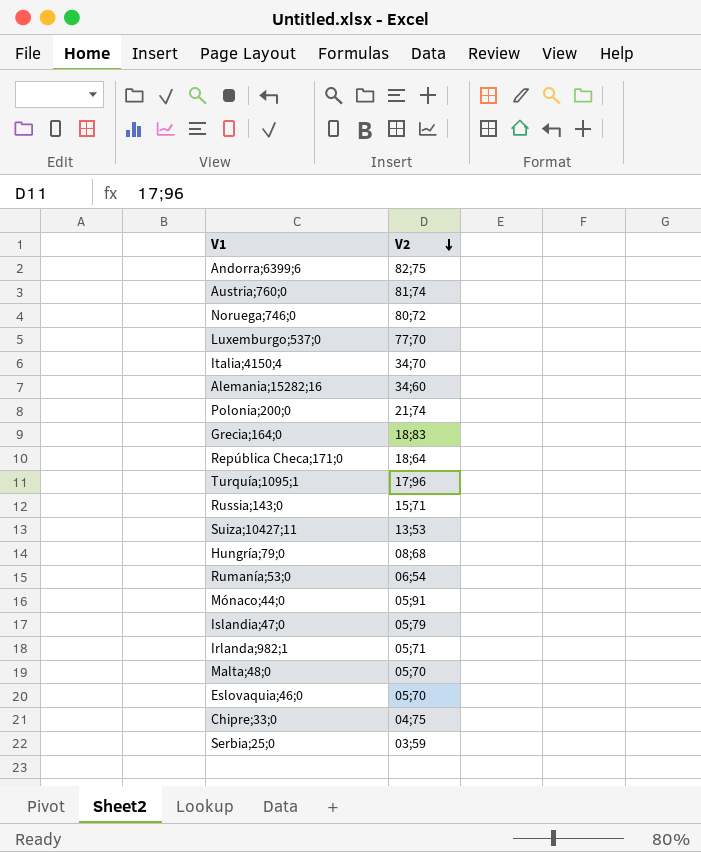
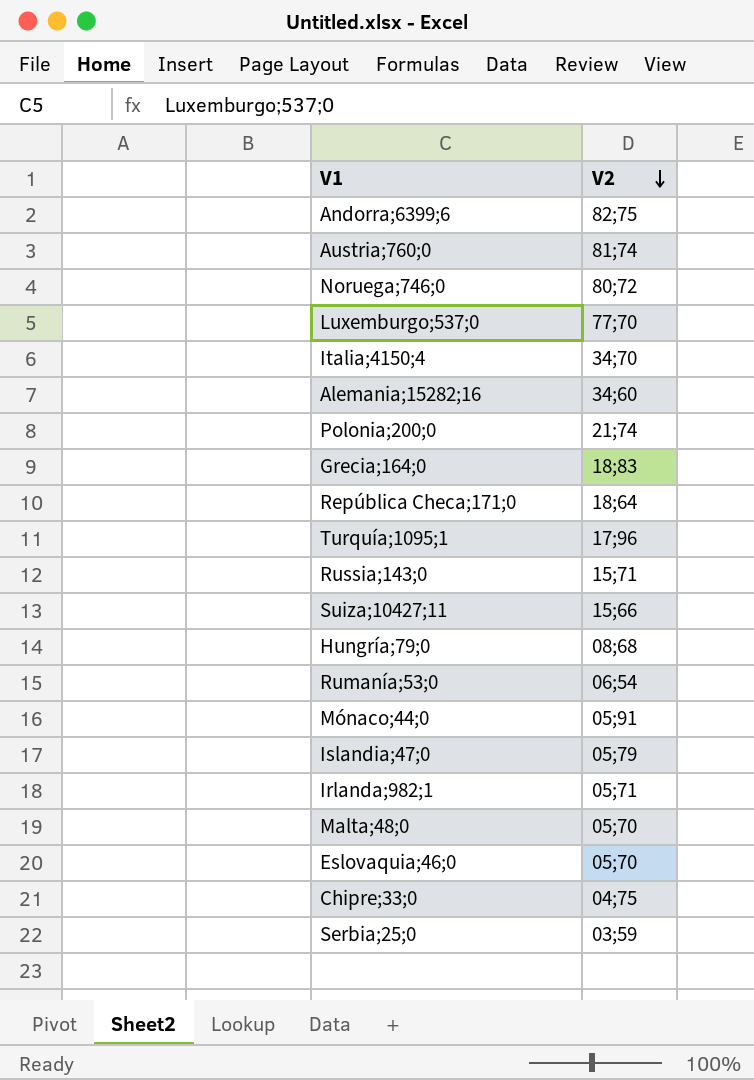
Suiza;10427;11 | V2: 13;53 -> 15;66

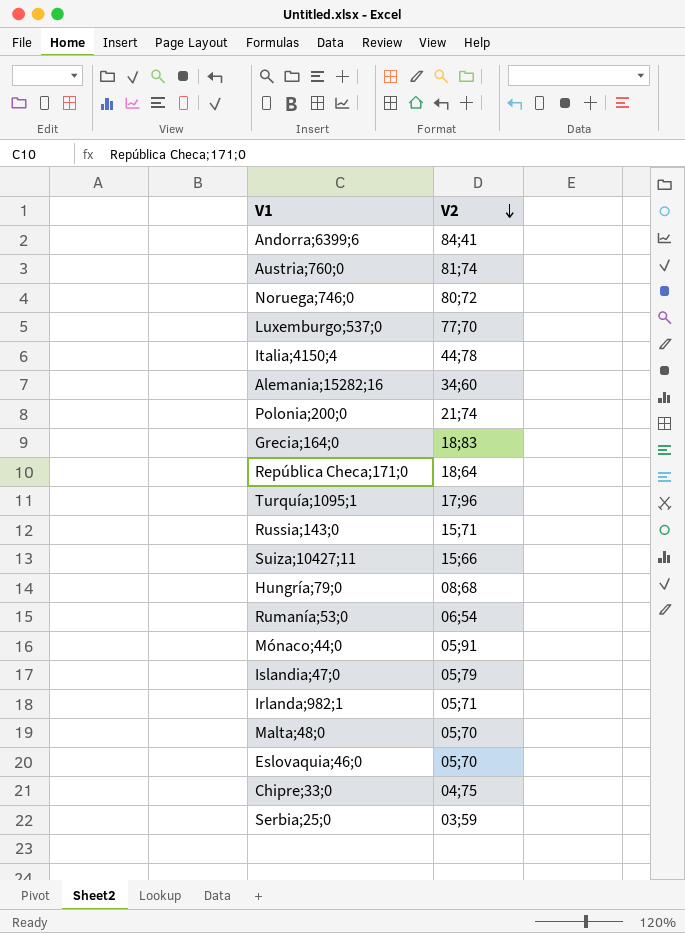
Andorra;6399;6 | V2: 82;75 -> 84;41
Italia;4150;4 | V2: 34;70 -> 44;78

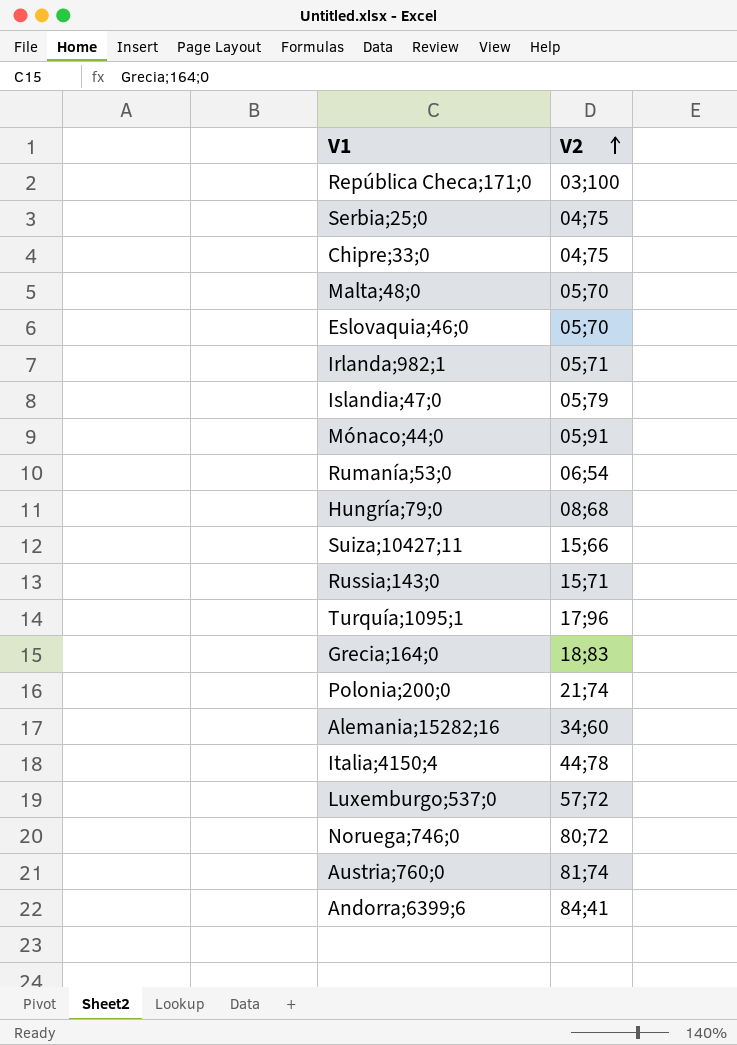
row order: V2 descending -> V2 ascending
República Checa;171;0 | V2: 18;64 -> 03;100
Serbia;25;0 | V2: 03;59 -> 04;75
Luxemburgo;537;0 | V2: 77;70 -> 57;72

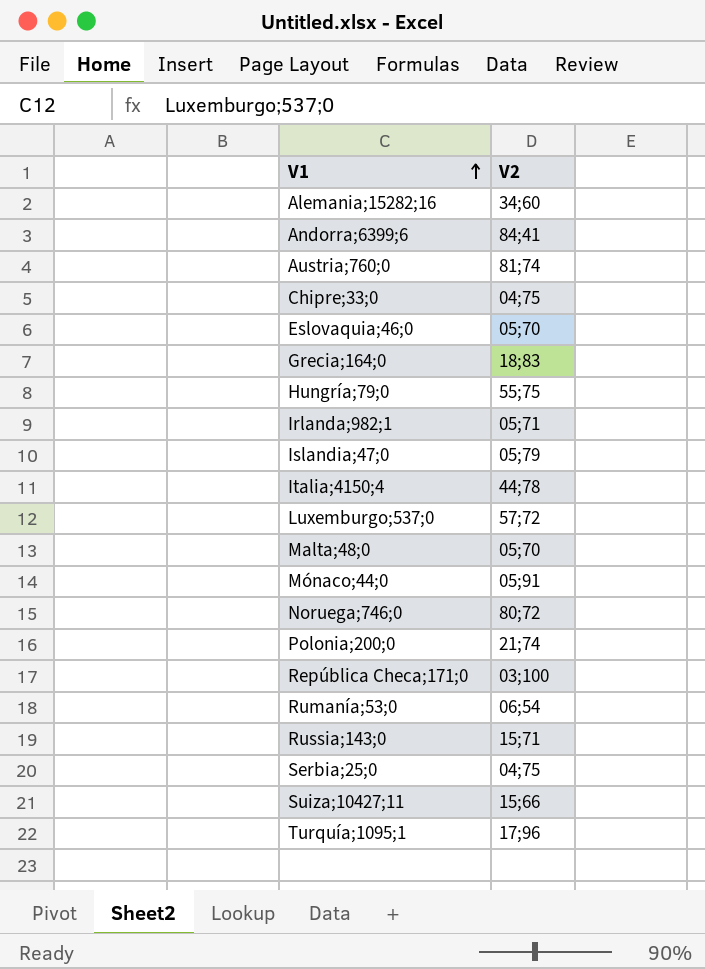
row order: V2 ascending -> V1 ascending
Hungría;79;0 | V2: 08;68 -> 55;75

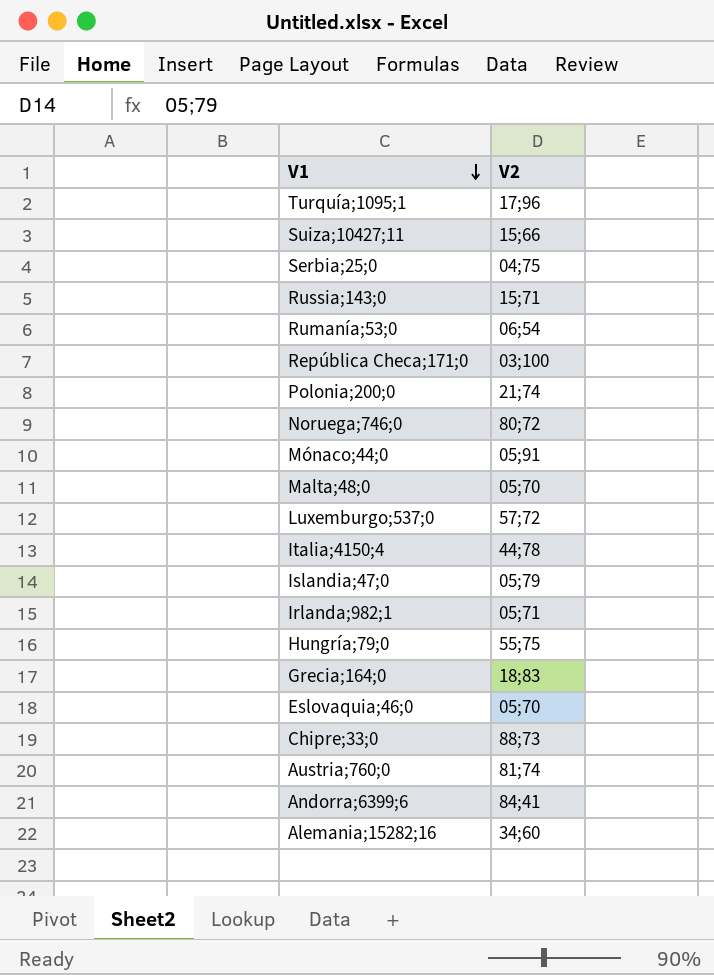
row order: V1 ascending -> V1 descending
Chipre;33;0 | V2: 04;75 -> 88;73

